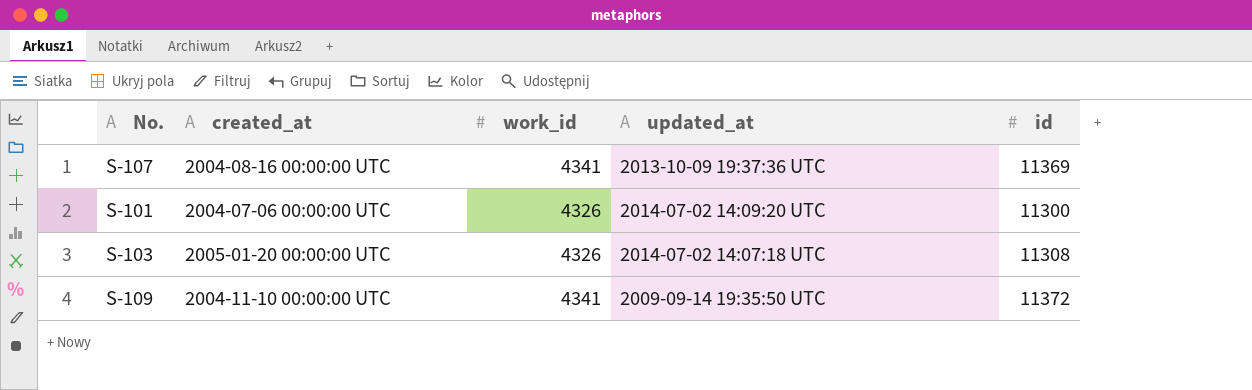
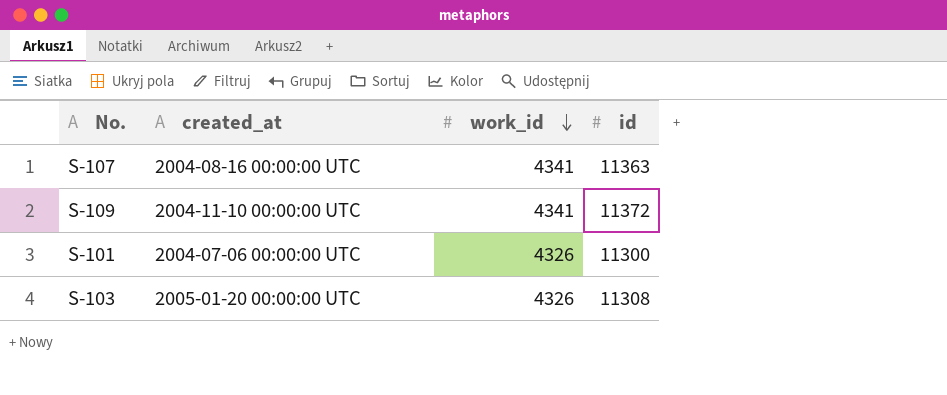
row order: none -> work_id descending
column updated_at | position: 4 -> none
S-107 | id: 11369 -> 11363

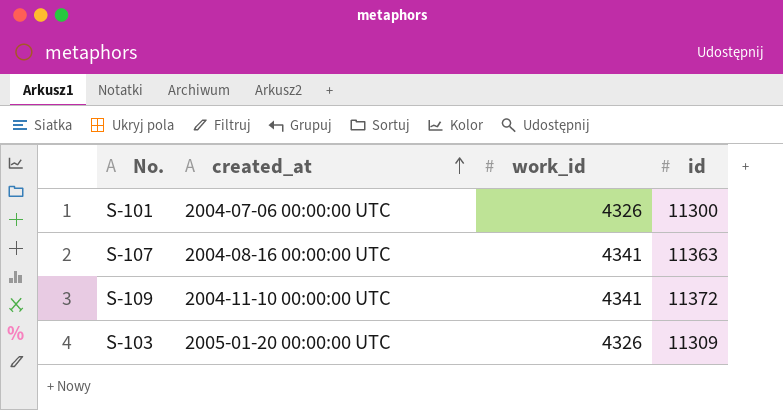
row order: work_id descending -> created_at ascending
S-103 | id: 11308 -> 11309

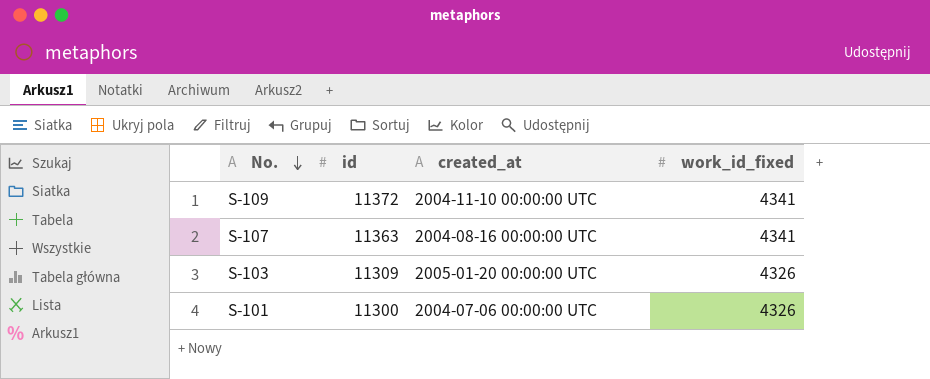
row order: created_at ascending -> No. descending
column id | position: 4 -> 2
column name: work_id -> work_id_fixed

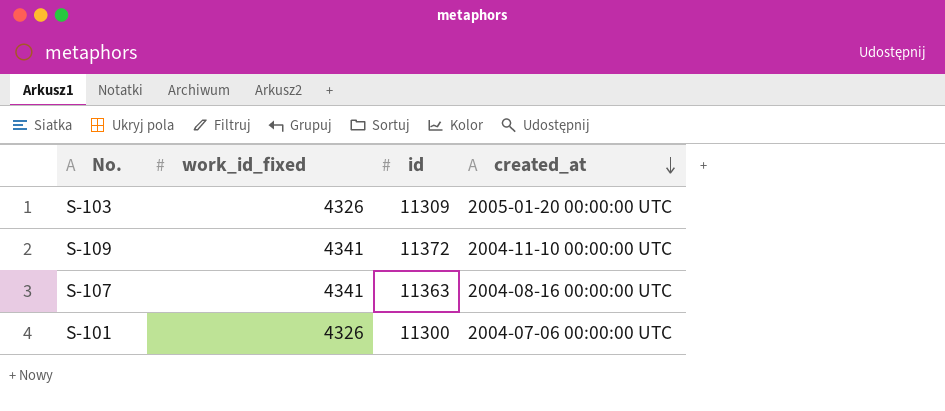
row order: No. descending -> created_at descending
column work_id_fixed | position: 4 -> 2

